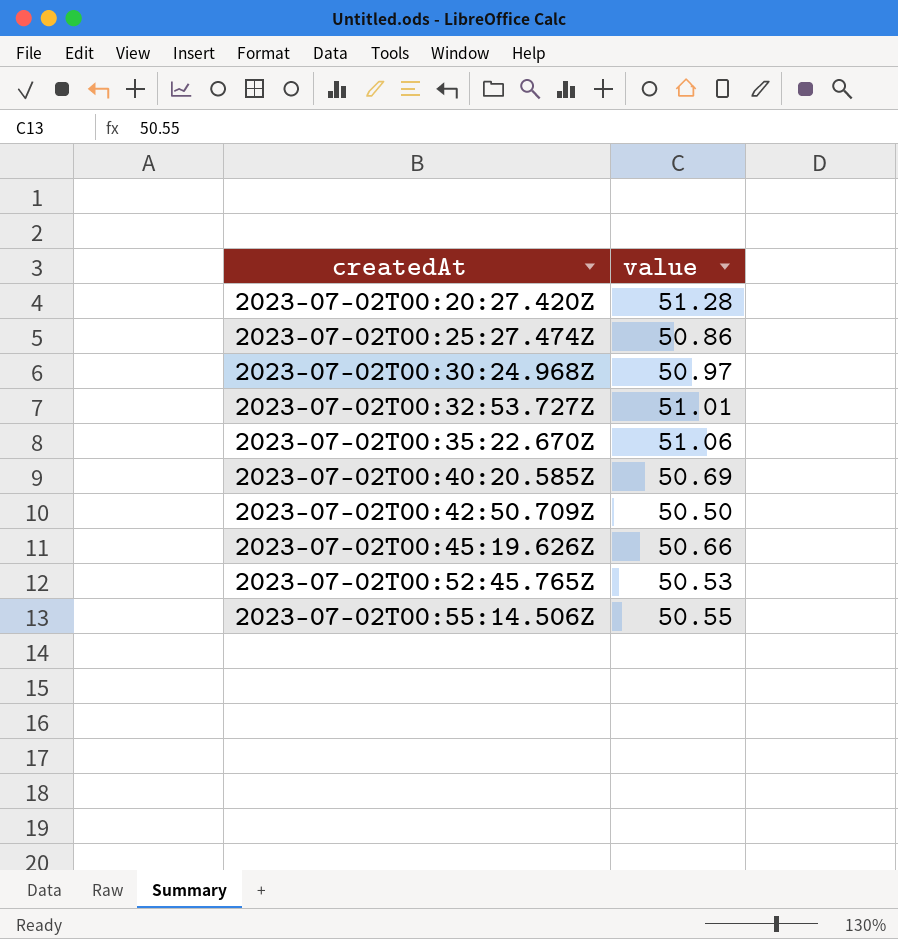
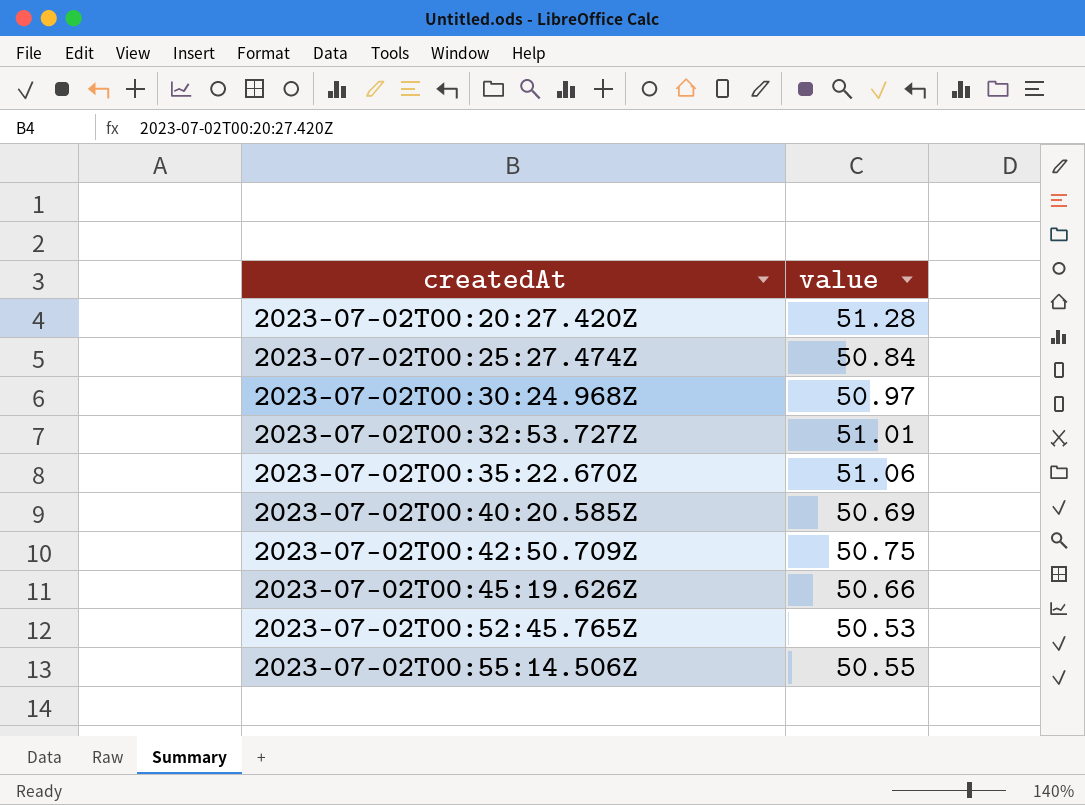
2023-07-02T00:25:27.474Z | value: 50.86 -> 50.84
2023-07-02T00:42:50.709Z | value: 50.50 -> 50.75

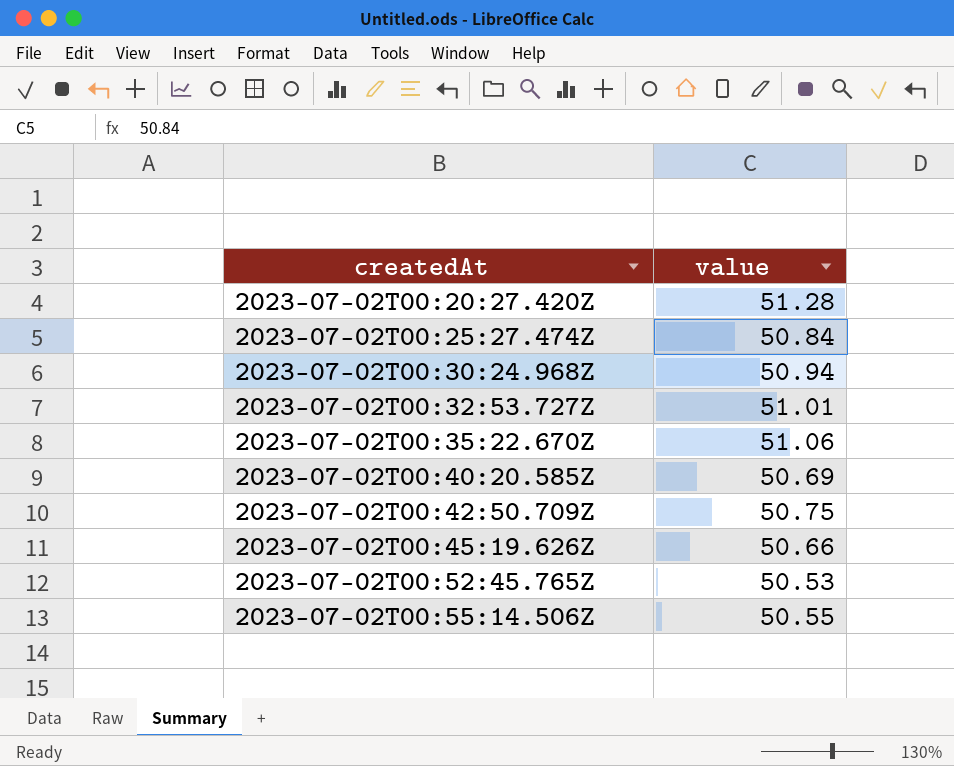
2023-07-02T00:30:24.968Z | value: 50.97 -> 50.94

